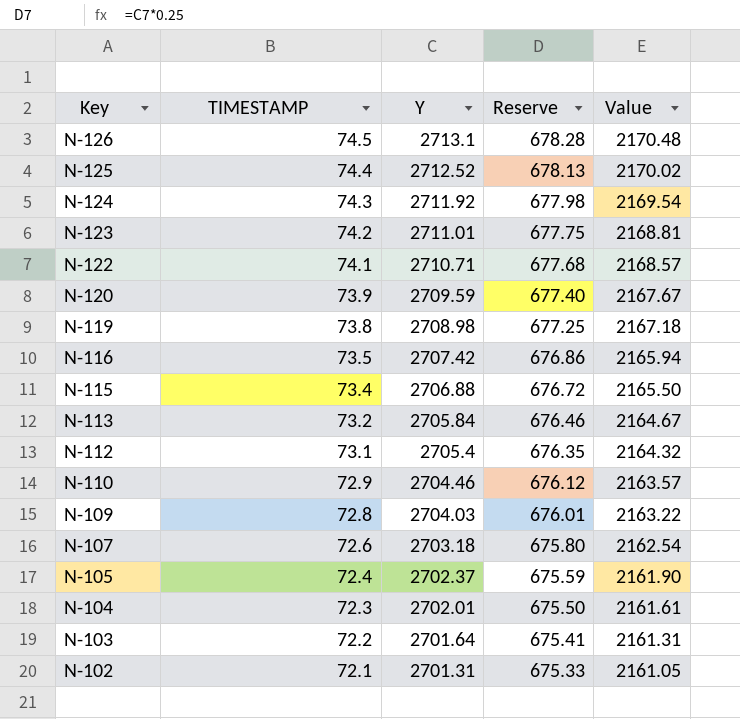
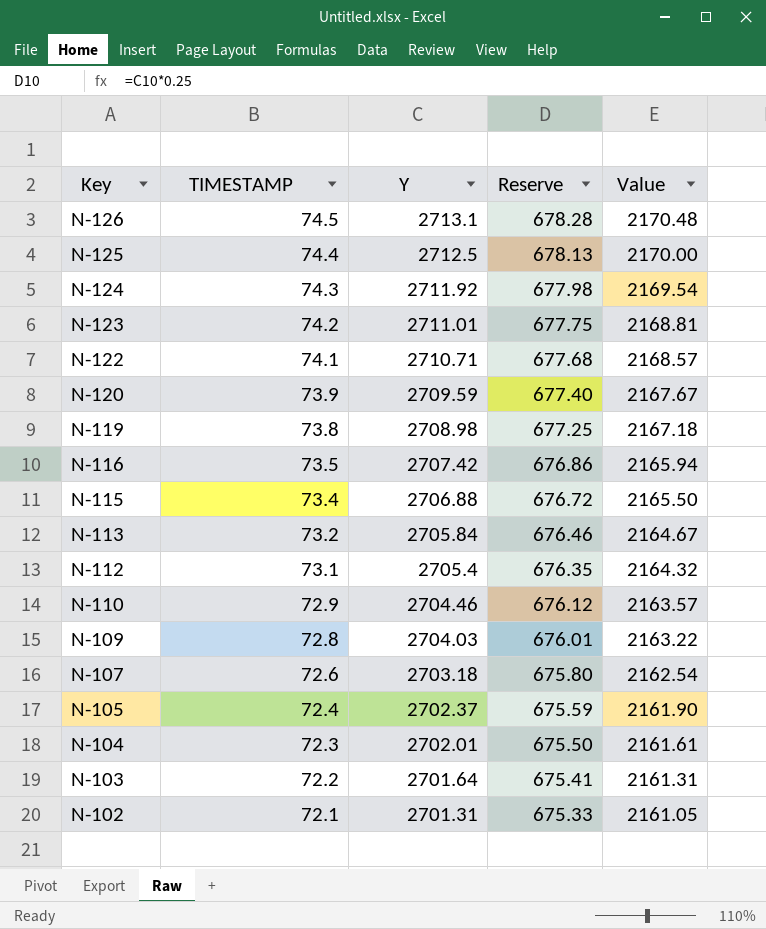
N-125 | Y: 2712.52 -> 2712.5
N-125 | Value: 2170.02 -> 2170.00

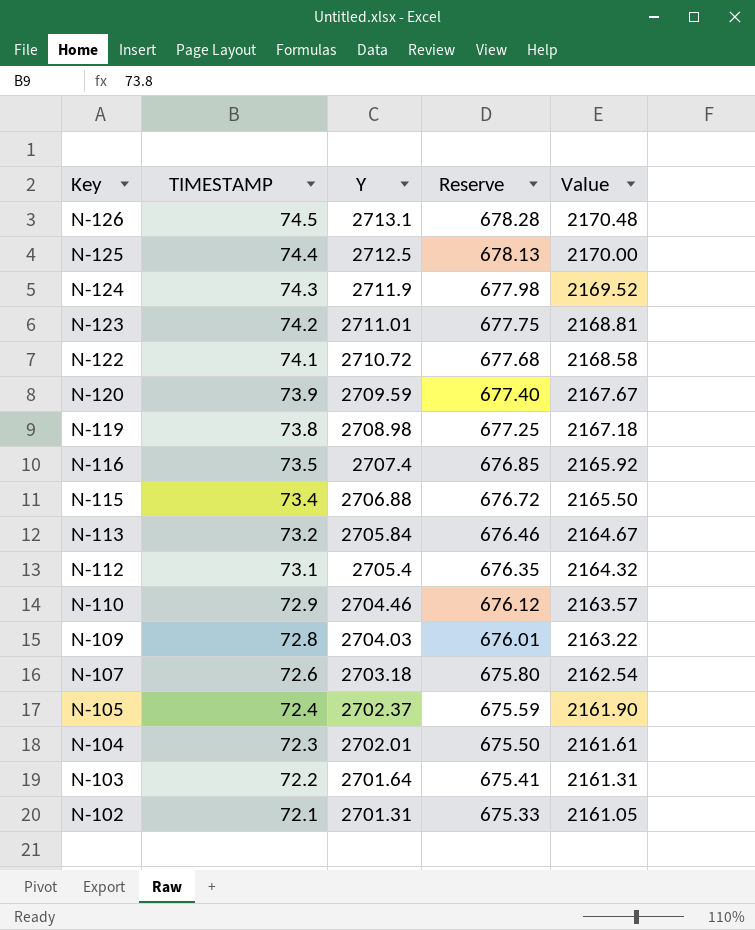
N-124 | Y: 2711.92 -> 2711.9
N-124 | Value: 2169.54 -> 2169.52
N-122 | Y: 2710.71 -> 2710.72
N-122 | Value: 2168.57 -> 2168.58
N-116 | Y: 2707.42 -> 2707.4
N-116 | Reserve: 676.86 -> 676.85
N-116 | Value: 2165.94 -> 2165.92

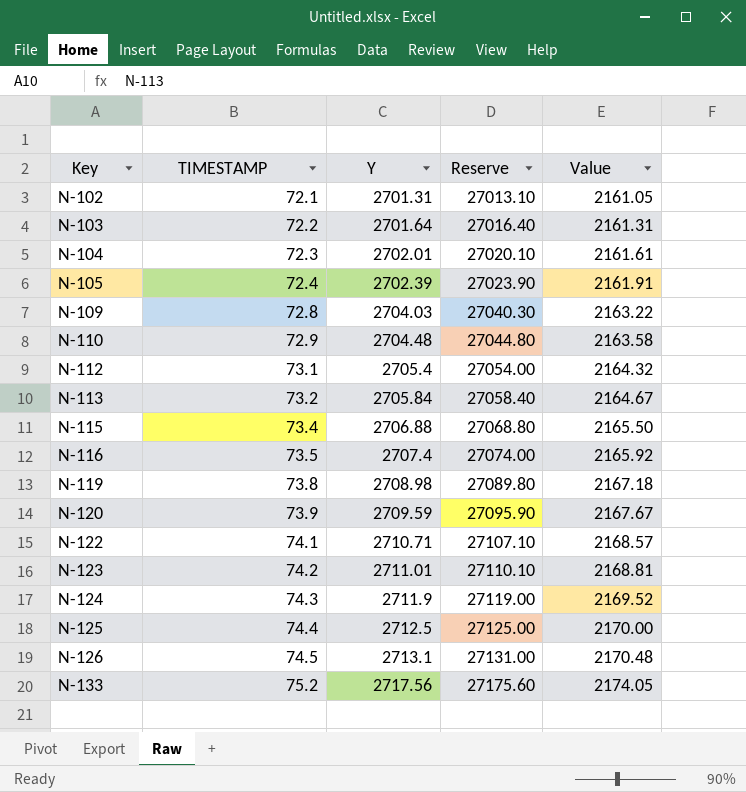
row order: Key descending -> Key ascending
column Reserve | formula: [Y] * 0.25 -> [Y] * 10
row N-107: 72.6 | 2703.18 | 675.80 | 2162.54 -> none
N-105 | Y: 2702.37 -> 2702.39
N-105 | Value: 2161.90 -> 2161.91
N-110 | Y: 2704.46 -> 2704.48
N-110 | Value: 2163.57 -> 2163.58
N-122 | Y: 2710.72 -> 2710.71
N-122 | Value: 2168.58 -> 2168.57
row N-133: none -> 75.2 | 2717.56 | 27175.60 | 2174.05

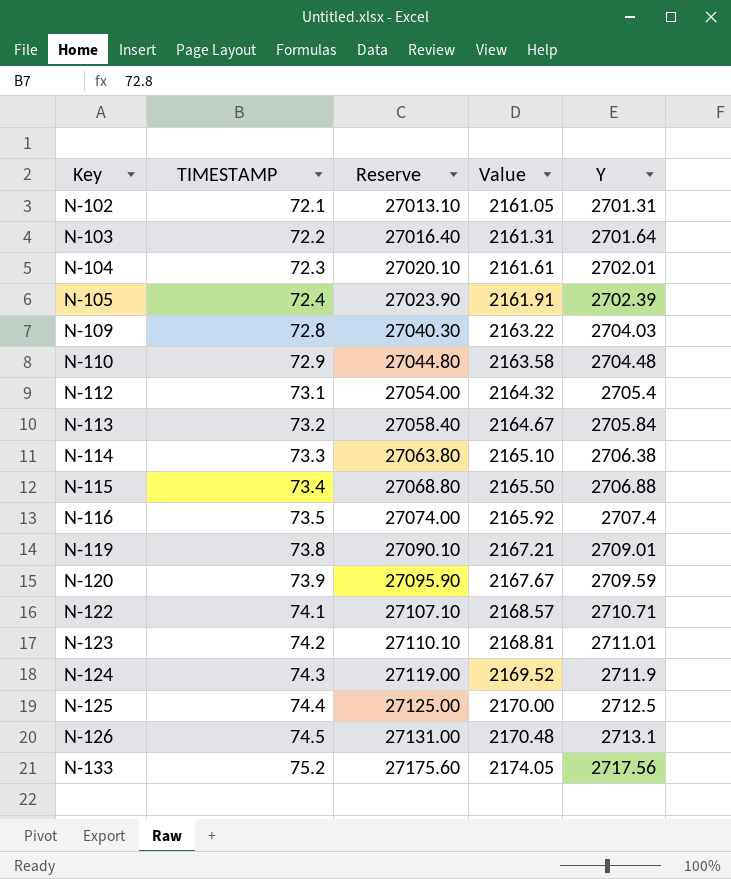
column Y | position: 3 -> 5
row N-114: none -> 73.3 | 27063.80 | 2165.10 | 2706.38
N-119 | Reserve: 27089.80 -> 27090.10
N-119 | Value: 2167.18 -> 2167.21
N-119 | Y: 2708.98 -> 2709.01

